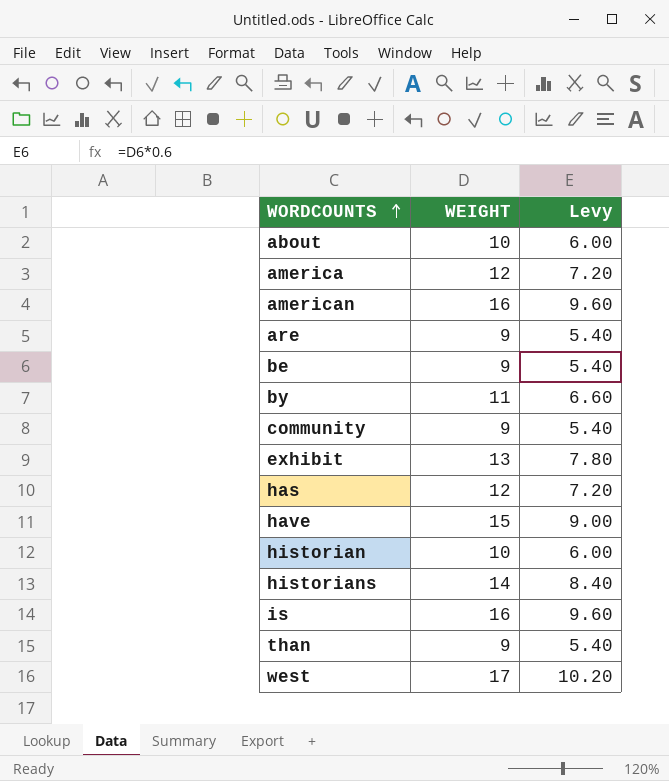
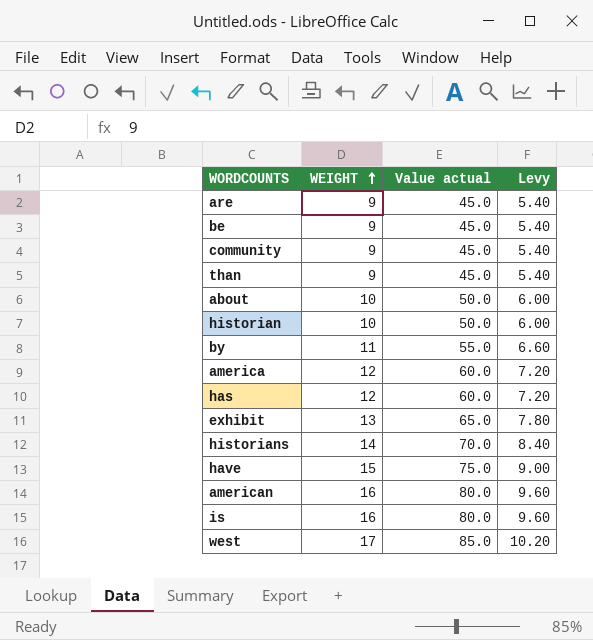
row order: WORDCOUNTS ascending -> WEIGHT ascending
column Value actual | formula: none -> [WEIGHT] * 5

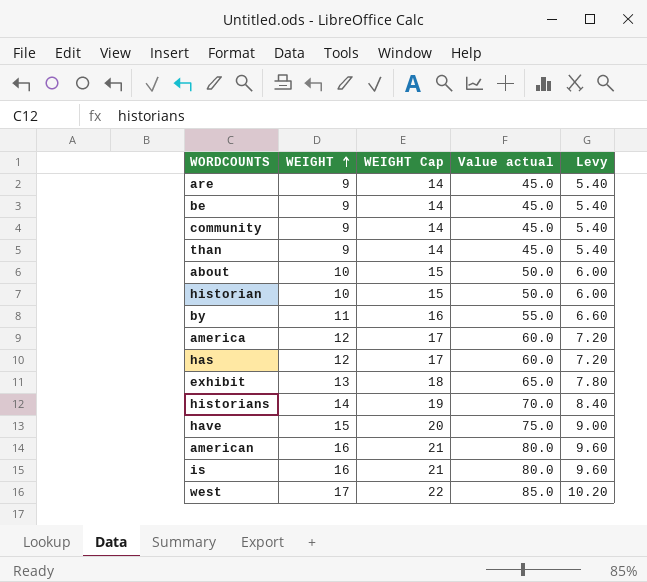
column WEIGHT Cap | formula: none -> [WEIGHT] + 5

